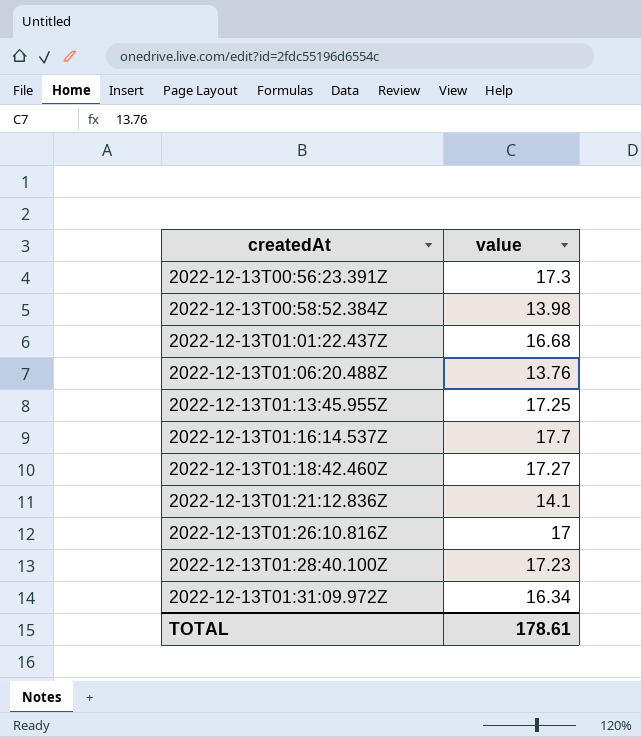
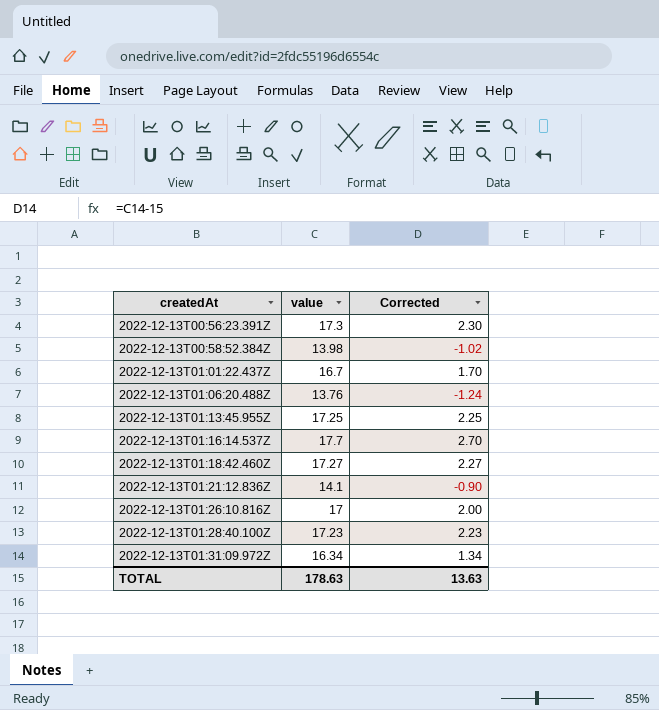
column Corrected | formula: none -> [value] - 15
2022-12-13T01:01:22.437Z | value: 16.68 -> 16.7
TOTAL | value: 178.61 -> 178.63

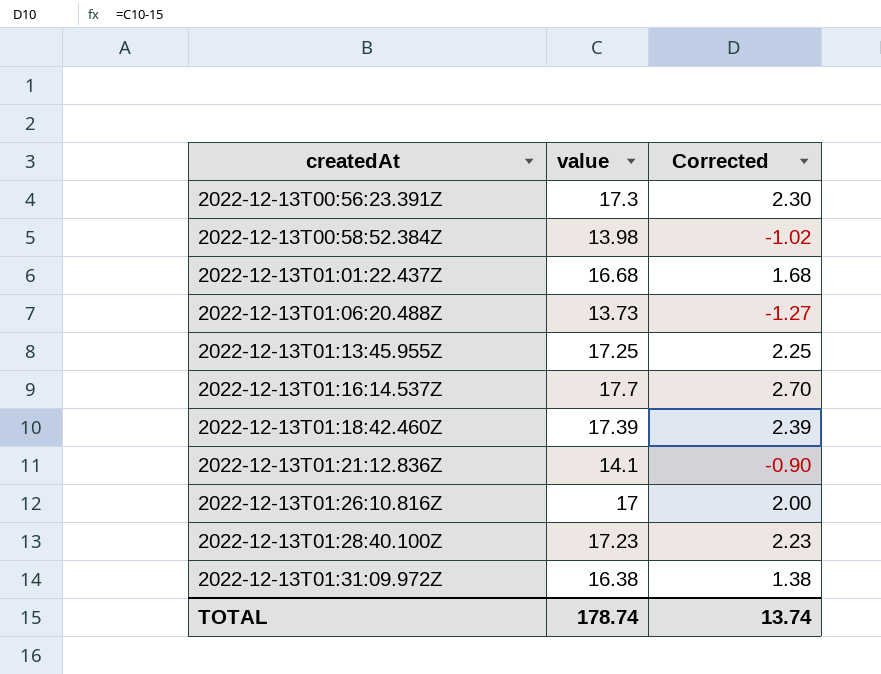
2022-12-13T01:01:22.437Z | value: 16.7 -> 16.68
2022-12-13T01:01:22.437Z | Corrected: 1.70 -> 1.68
2022-12-13T01:06:20.488Z | value: 13.76 -> 13.73
2022-12-13T01:06:20.488Z | Corrected: -1.24 -> -1.27
2022-12-13T01:18:42.460Z | value: 17.27 -> 17.39
2022-12-13T01:18:42.460Z | Corrected: 2.27 -> 2.39
2022-12-13T01:31:09.972Z | value: 16.34 -> 16.38
2022-12-13T01:31:09.972Z | Corrected: 1.34 -> 1.38
TOTAL | value: 178.63 -> 178.74
TOTAL | Corrected: 13.63 -> 13.74

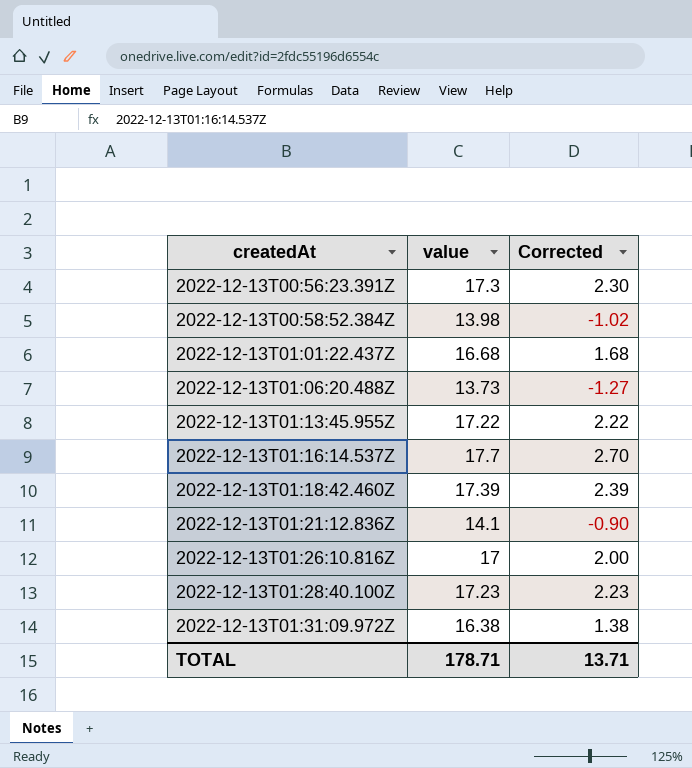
2022-12-13T01:13:45.955Z | value: 17.25 -> 17.22
2022-12-13T01:13:45.955Z | Corrected: 2.25 -> 2.22
TOTAL | value: 178.74 -> 178.71
TOTAL | Corrected: 13.74 -> 13.71

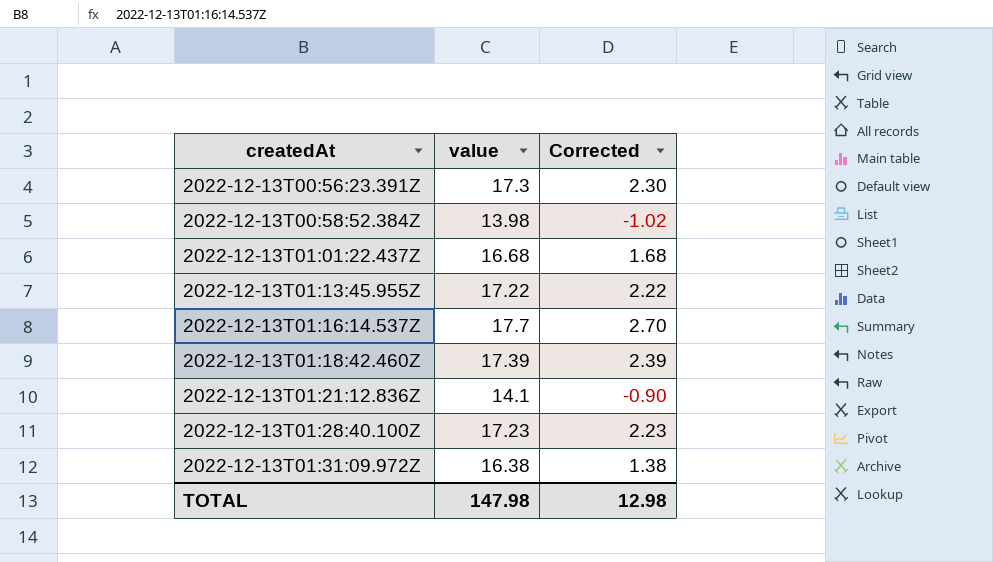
row 2022-12-13T01:06:20.488Z: 13.73 | -1.27 -> none
row 2022-12-13T01:26:10.816Z: 17 | 2.00 -> none
TOTAL | value: 178.71 -> 147.98
TOTAL | Corrected: 13.71 -> 12.98

